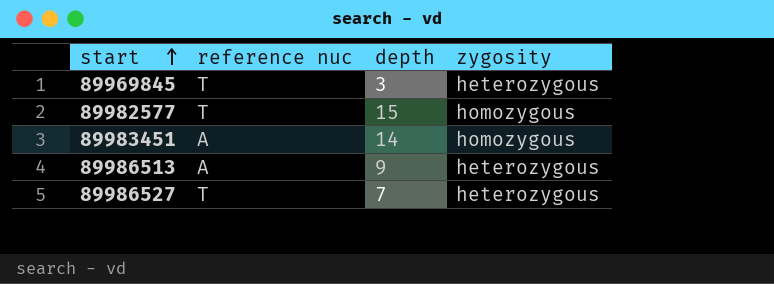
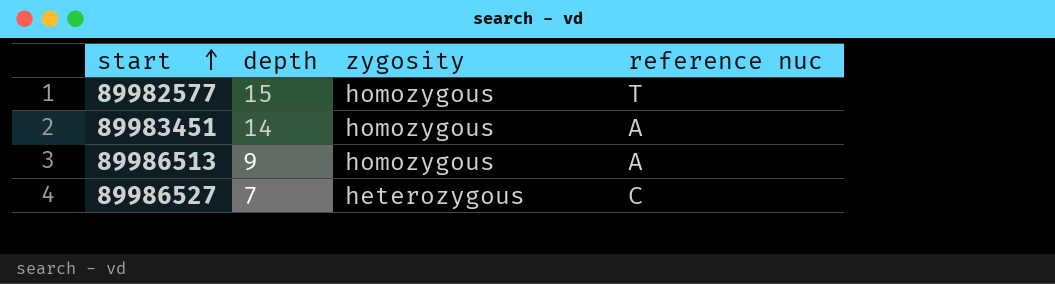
column reference nuc | position: 2 -> 4
row 89969845: T | 3 | heterozygous -> none
89986513 | zygosity: heterozygous -> homozygous
89986527 | reference nuc: T -> C

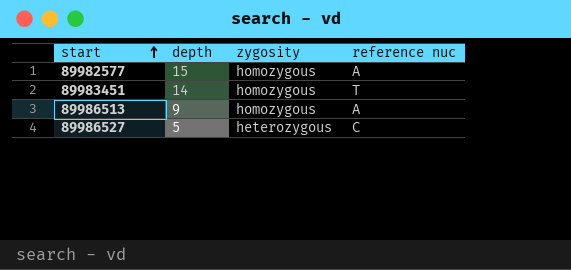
89982577 | reference nuc: T -> A
89983451 | reference nuc: A -> T
89986527 | depth: 7 -> 5

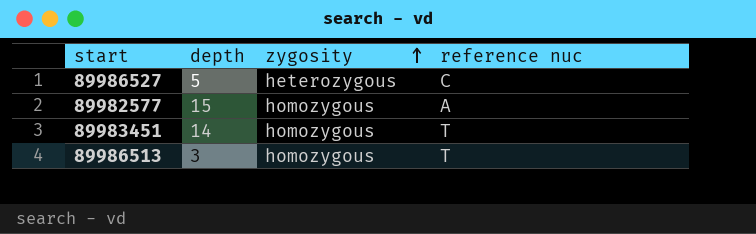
row order: start ascending -> zygosity ascending
89986513 | depth: 9 -> 3
89986513 | reference nuc: A -> T

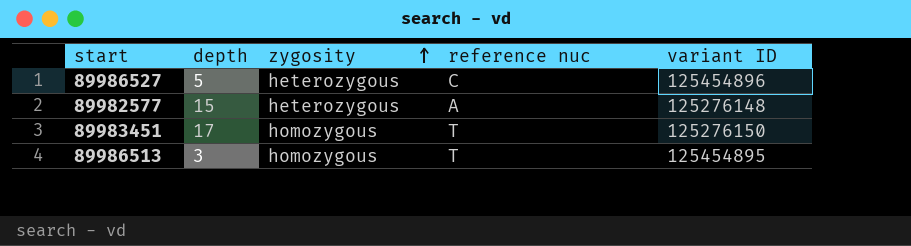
column variant ID | position: none -> 5
89982577 | zygosity: homozygous -> heterozygous
89983451 | depth: 14 -> 17

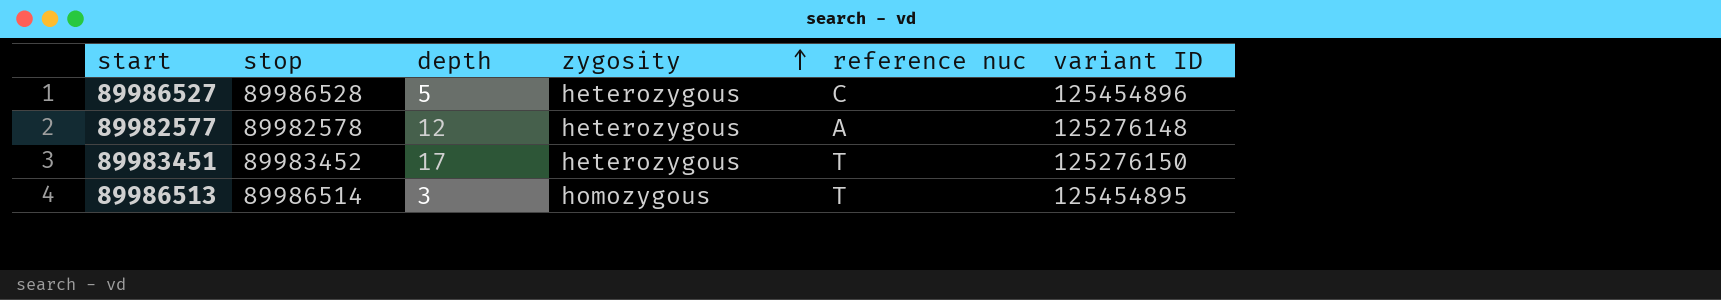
column stop | position: none -> 2
89982577 | depth: 15 -> 12
89983451 | zygosity: homozygous -> heterozygous

